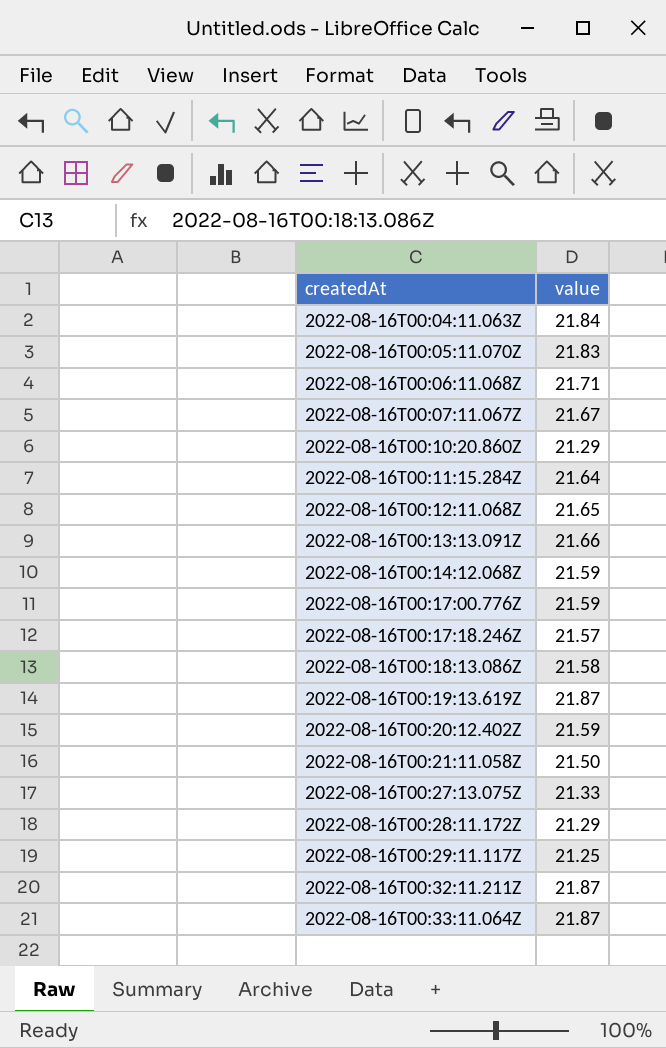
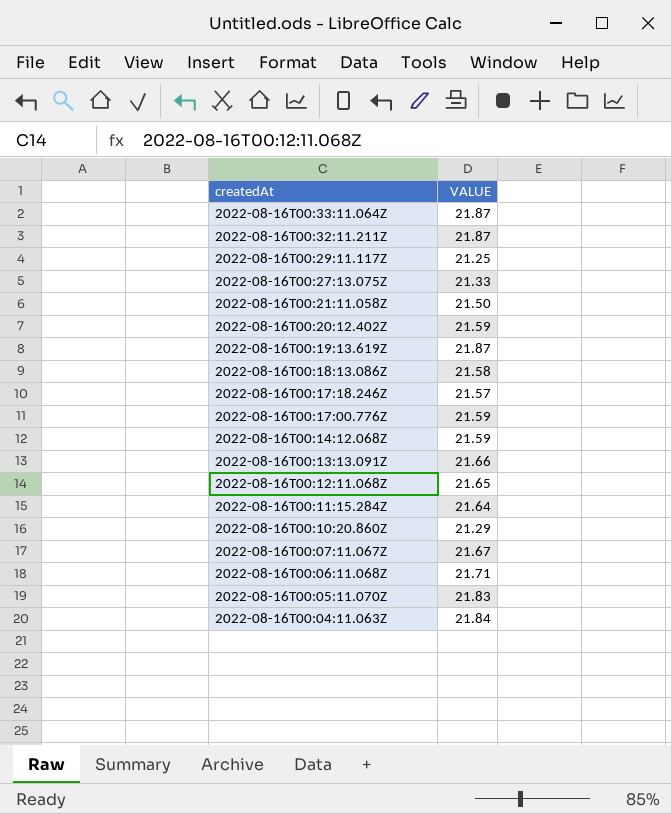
row order: createdAt ascending -> createdAt descending
column name: value -> VALUE
row 2022-08-16T00:28:11.172Z: 21.29 -> none

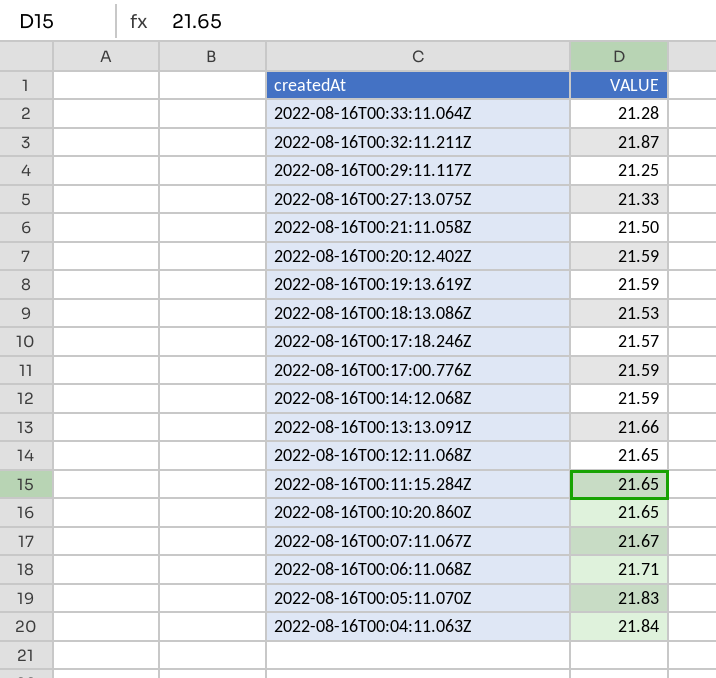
2022-08-16T00:33:11.064Z | VALUE: 21.87 -> 21.28
2022-08-16T00:19:13.619Z | VALUE: 21.87 -> 21.59
2022-08-16T00:18:13.086Z | VALUE: 21.58 -> 21.53
2022-08-16T00:11:15.284Z | VALUE: 21.64 -> 21.65
2022-08-16T00:10:20.860Z | VALUE: 21.29 -> 21.65

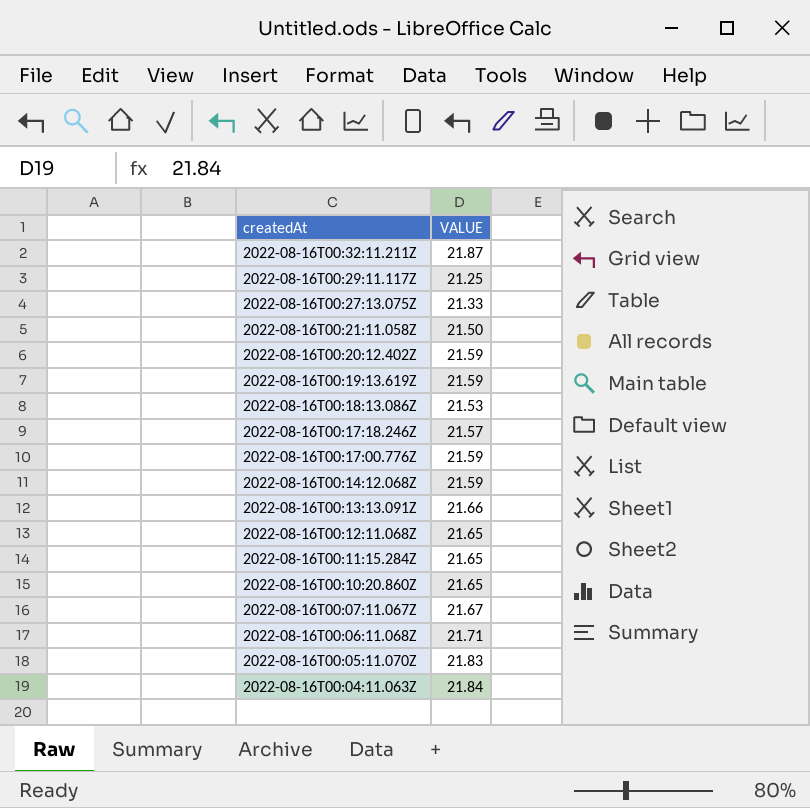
row 2022-08-16T00:33:11.064Z: 21.28 -> none

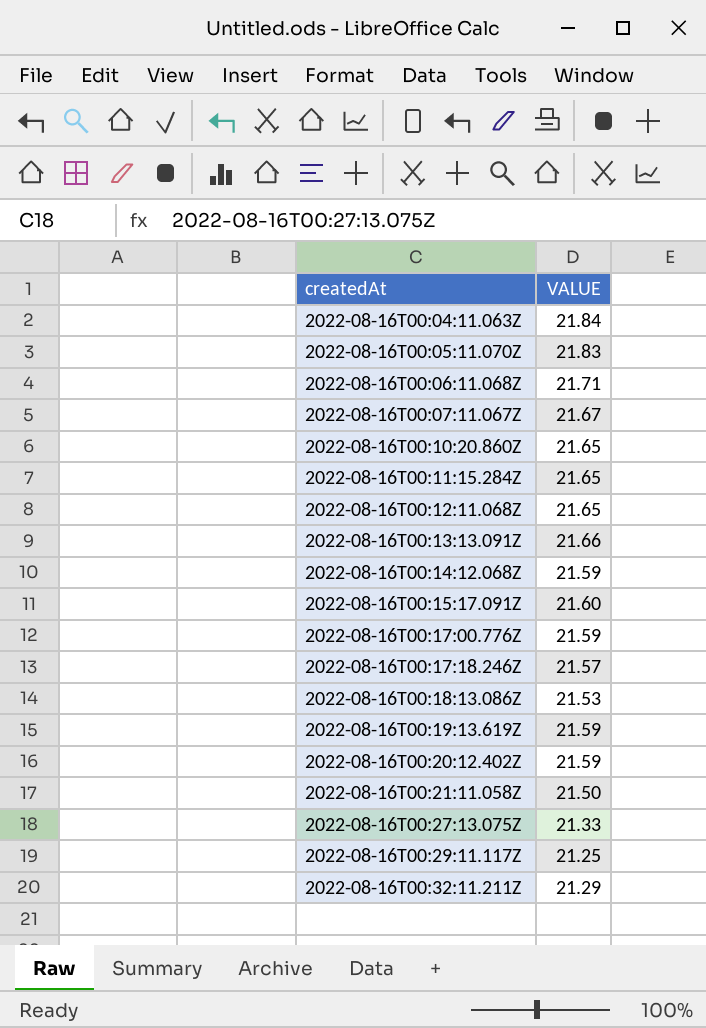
row order: createdAt descending -> createdAt ascending
row 2022-08-16T00:15:17.091Z: none -> 21.60
2022-08-16T00:32:11.211Z | VALUE: 21.87 -> 21.29

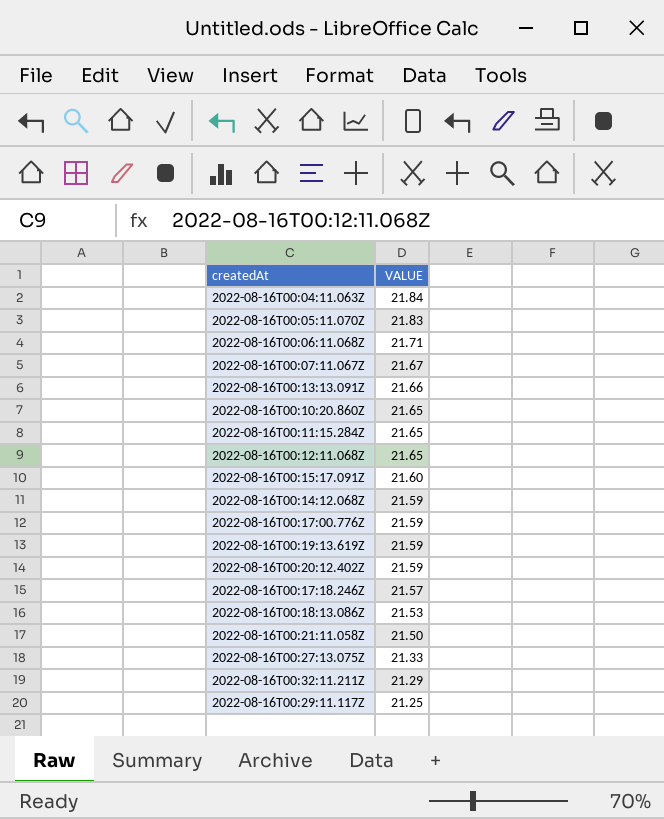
row order: createdAt ascending -> VALUE descending

